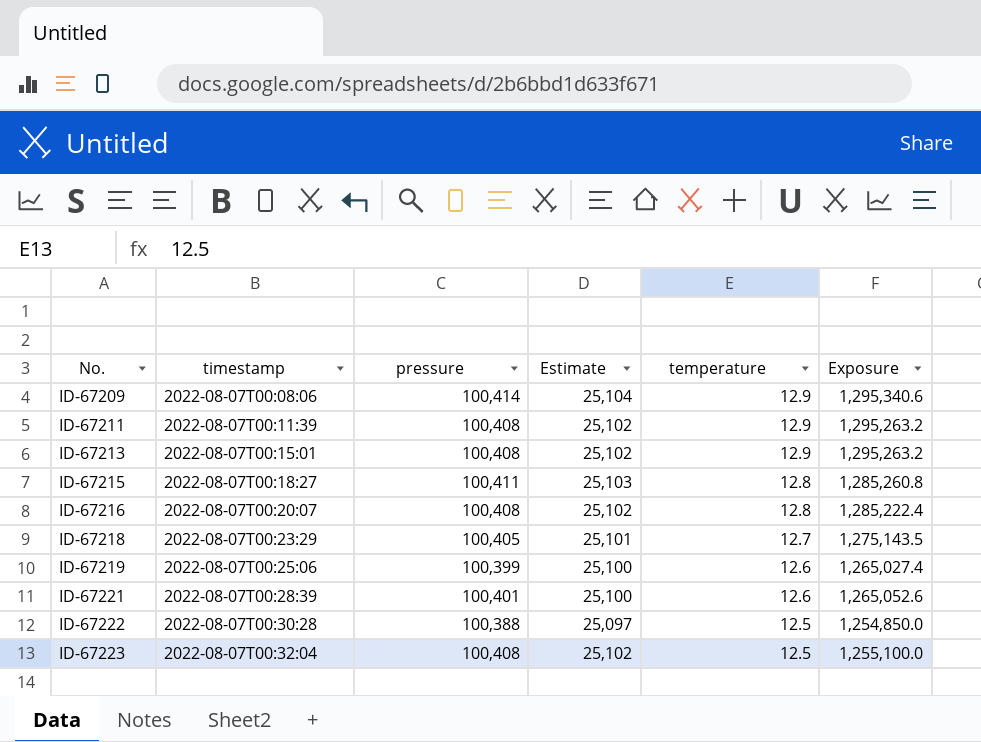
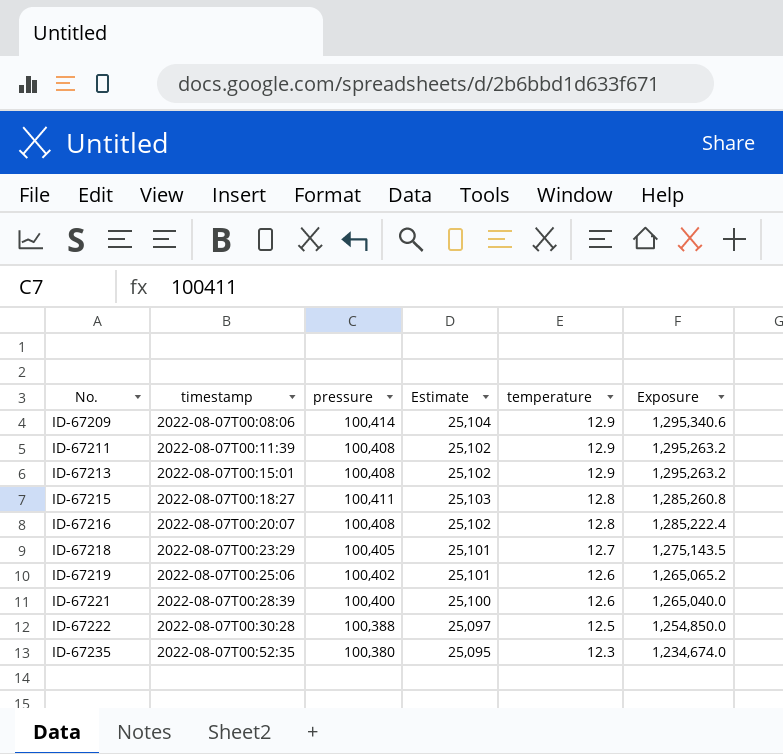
row ID-67223: 2022-08-07T00:32:04 | 100,408 | 25,102 | 12.5 | 1,255,100.0 -> none
ID-67219 | pressure: 100,399 -> 100,402
ID-67219 | Estimate: 25,100 -> 25,101
ID-67219 | Exposure: 1,265,027.4 -> 1,265,065.2
ID-67221 | pressure: 100,401 -> 100,400
ID-67221 | Exposure: 1,265,052.6 -> 1,265,040.0
row ID-67235: none -> 2022-08-07T00:52:35 | 100,380 | 25,095 | 12.3 | 1,234,674.0

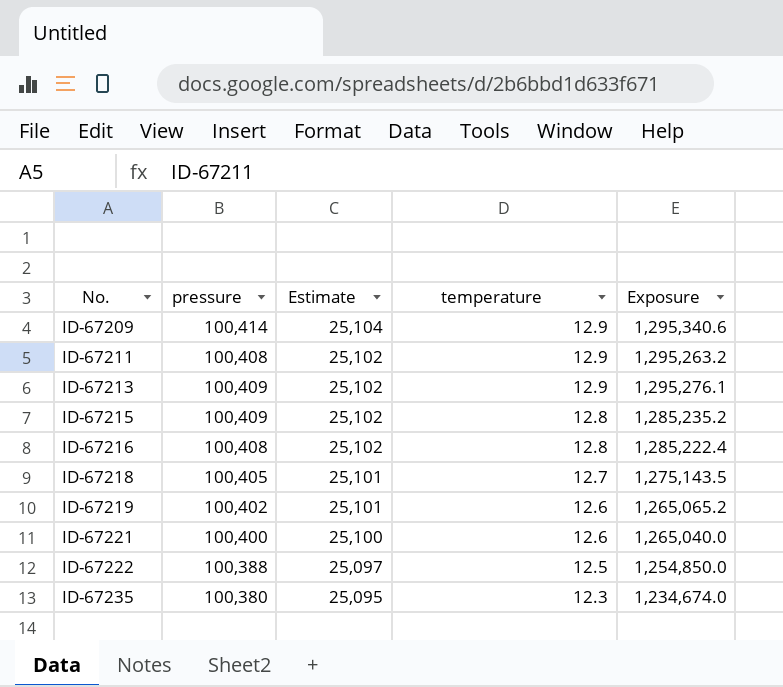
column timestamp | position: 2 -> none
ID-67213 | pressure: 100,408 -> 100,409
ID-67213 | Exposure: 1,295,263.2 -> 1,295,276.1
ID-67215 | pressure: 100,411 -> 100,409
ID-67215 | Estimate: 25,103 -> 25,102
ID-67215 | Exposure: 1,285,260.8 -> 1,285,235.2

